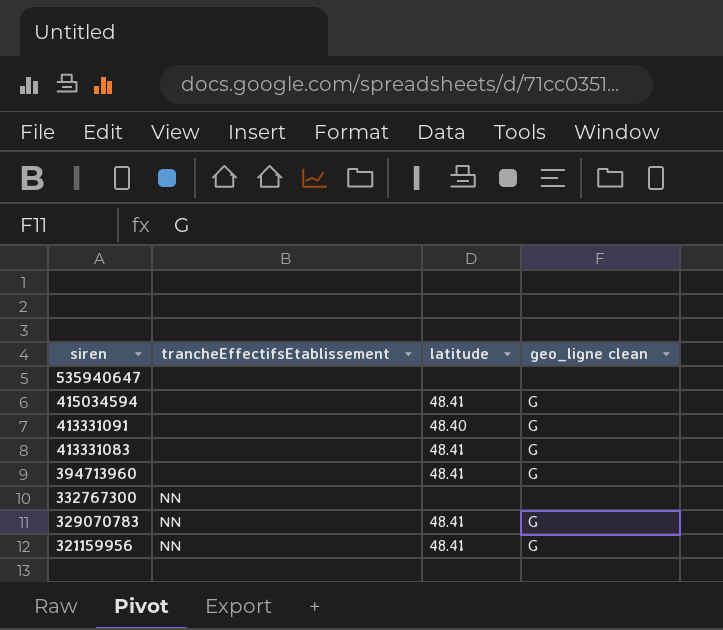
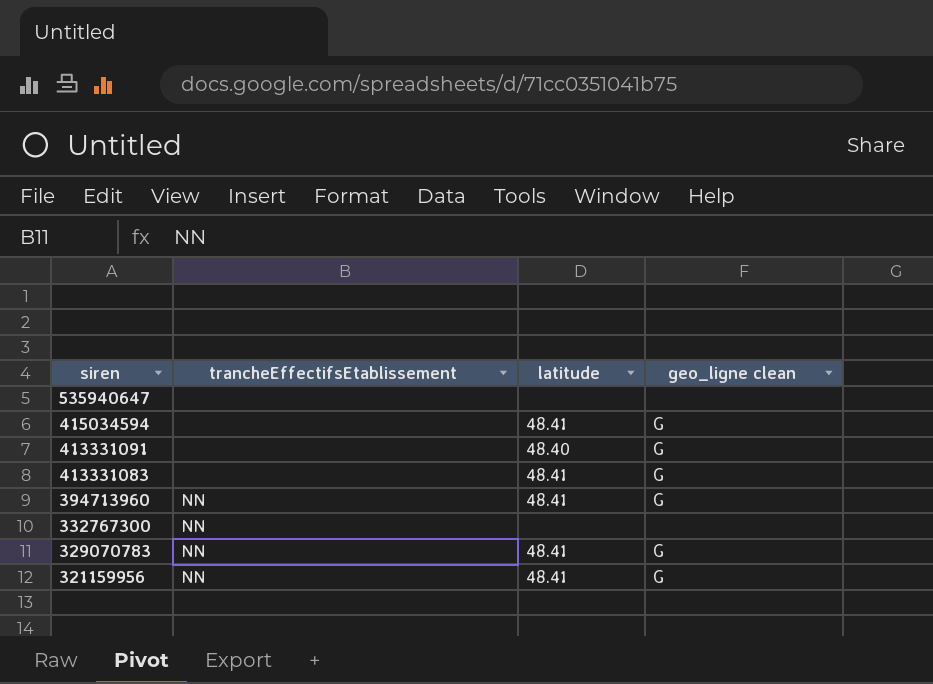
394713960 | trancheEffectifsEtablissement: none -> NN

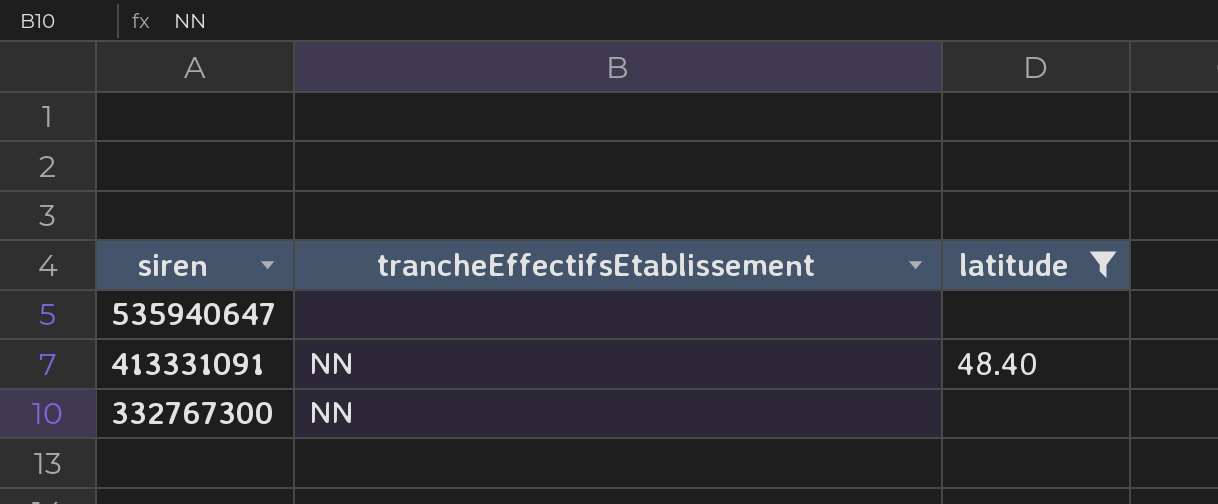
filter: none -> latitude != 48.41
column geo_ligne clean | position: 4 -> none
413331091 | trancheEffectifsEtablissement: none -> NN

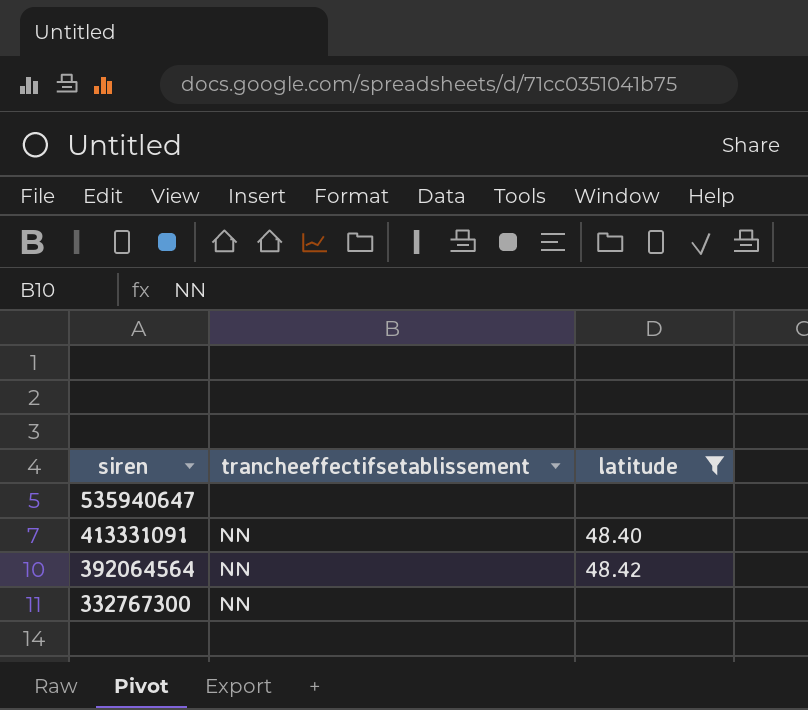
column name: trancheEffectifsEtablissement -> trancheeffectifsetablissement
row 392064564: none -> NN | 48.42

